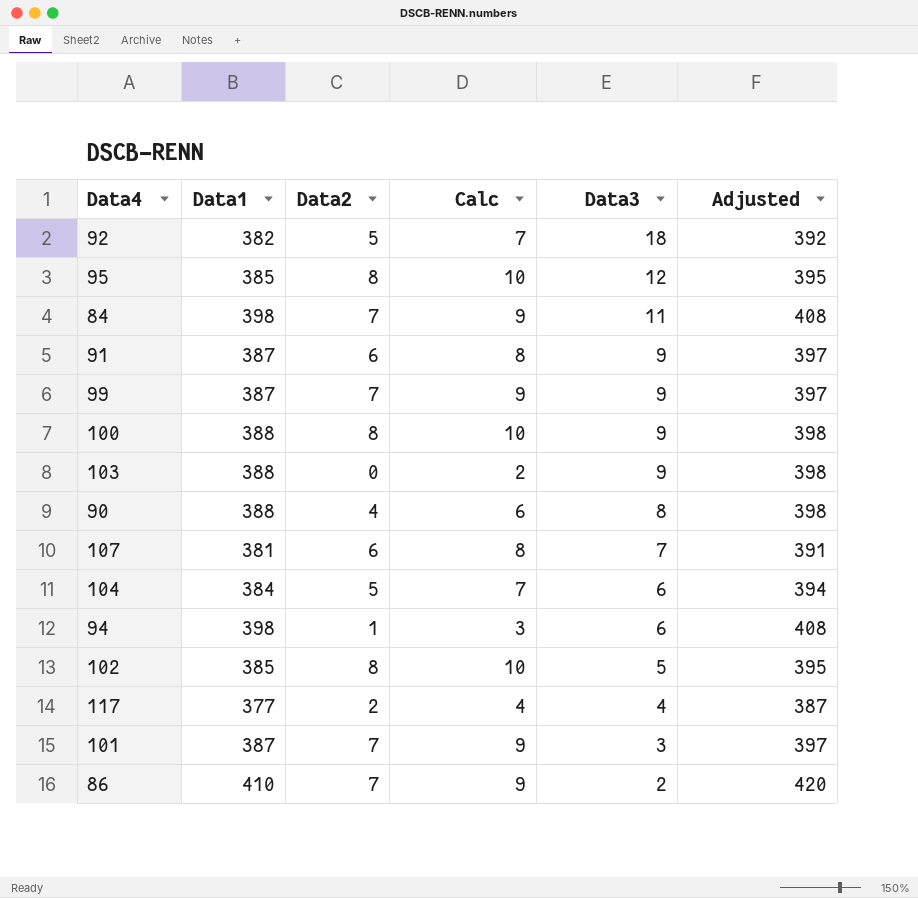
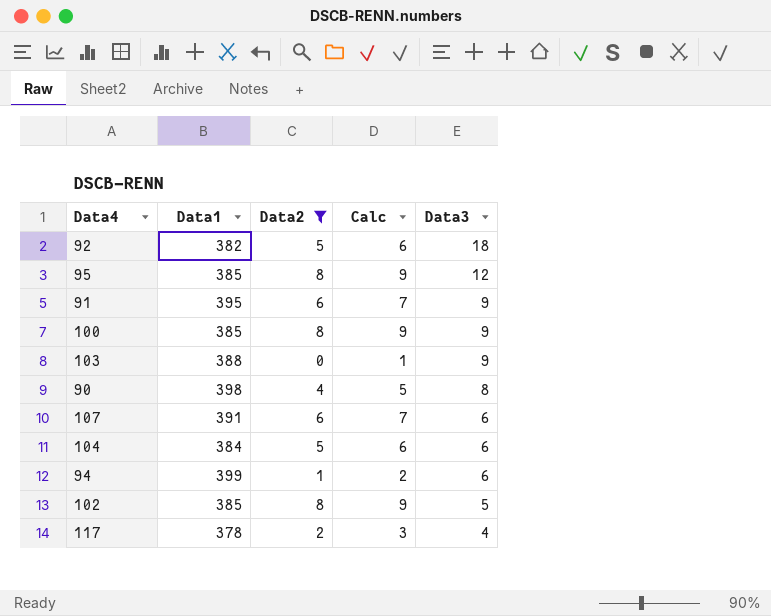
filter: none -> Data2 != 7
column Adjusted | formula: [Data1] + 10 -> none
column Calc | formula: [Data2] + 2 -> [Data2] + 1
91 | Data1: 387 -> 395
100 | Data1: 388 -> 385
90 | Data1: 388 -> 398
107 | Data1: 381 -> 391
107 | Data3: 7 -> 6
94 | Data1: 398 -> 399
117 | Data1: 377 -> 378

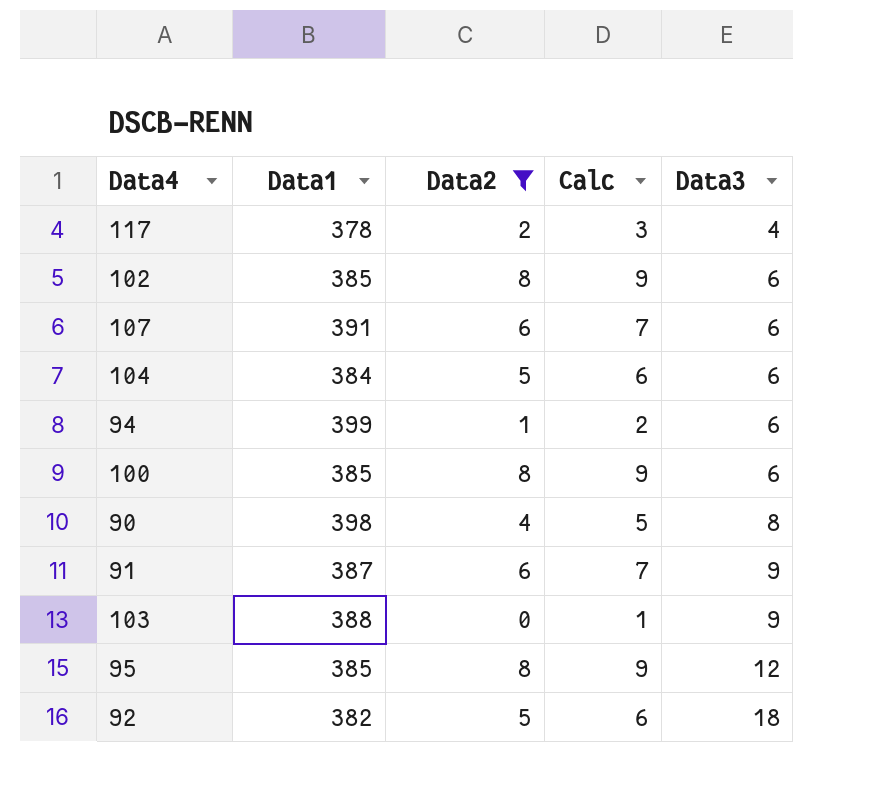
row order: Data3 descending -> Data3 ascending
102 | Data3: 5 -> 6
100 | Data3: 9 -> 6
91 | Data1: 395 -> 387

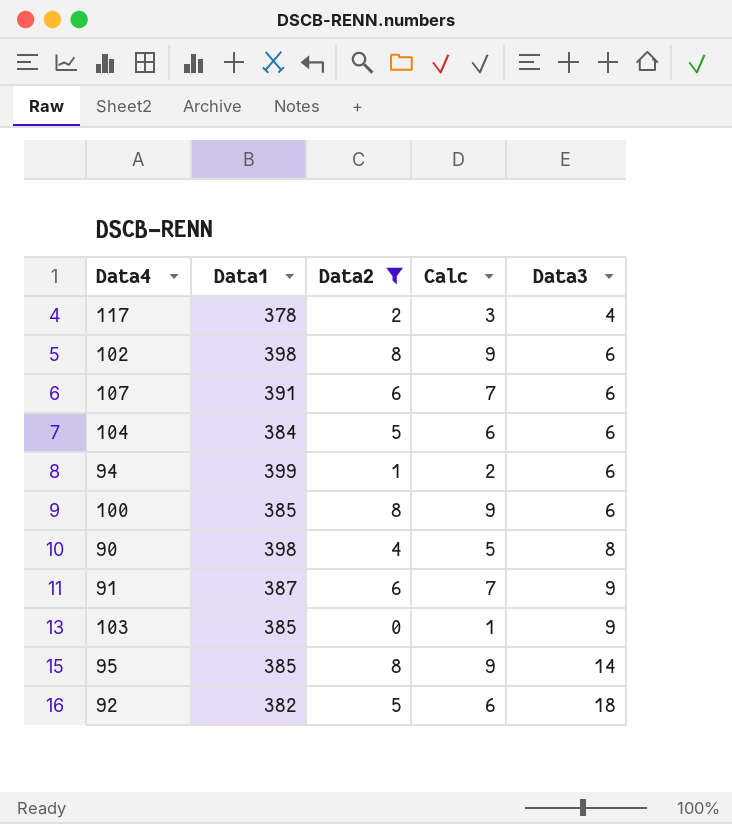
102 | Data1: 385 -> 398
103 | Data1: 388 -> 385
95 | Data3: 12 -> 14

